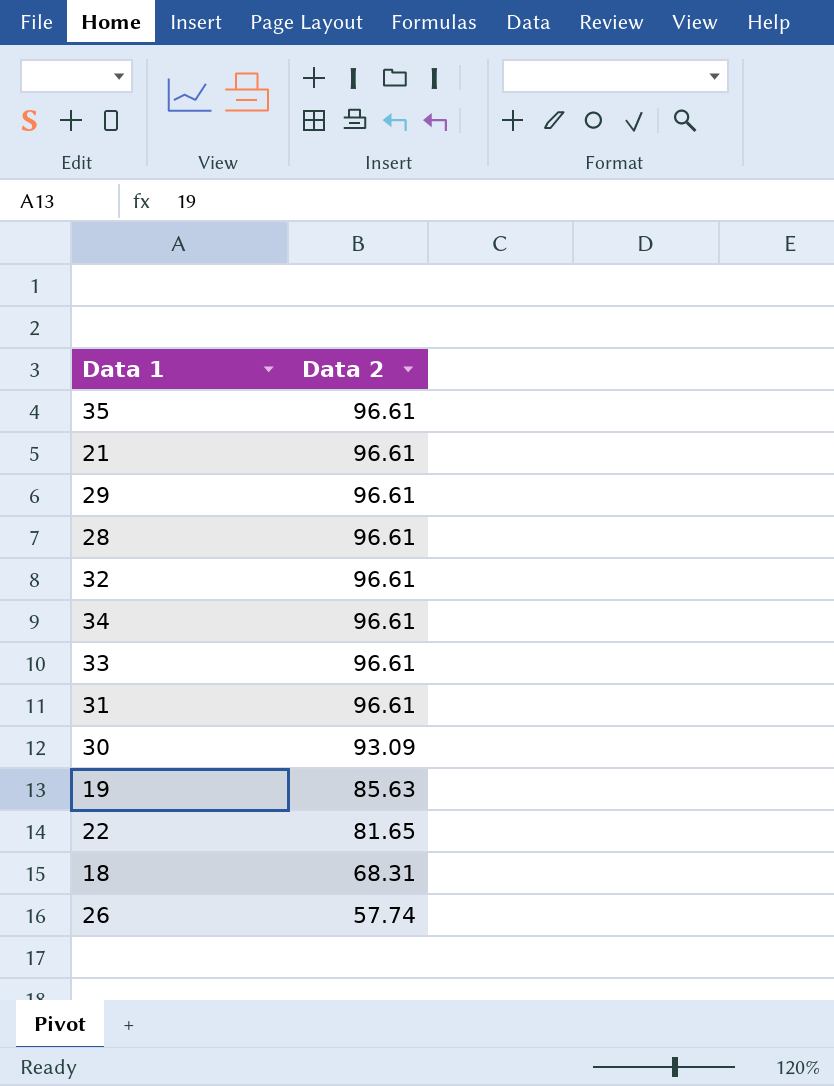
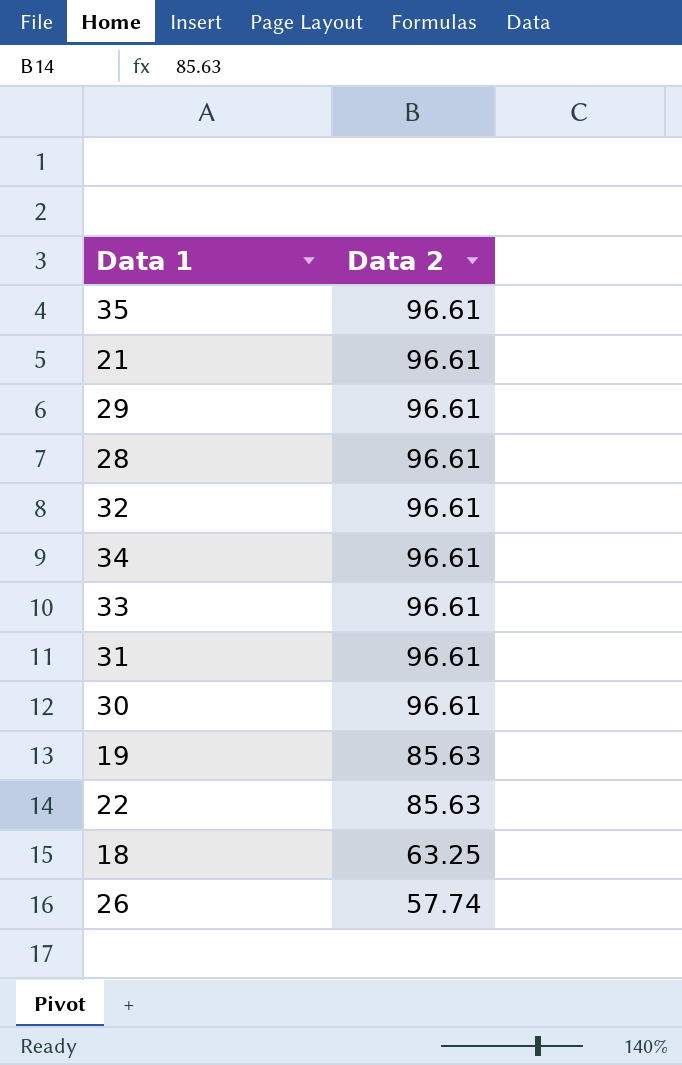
30 | Data 2: 93.09 -> 96.61
22 | Data 2: 81.65 -> 85.63
18 | Data 2: 68.31 -> 63.25

